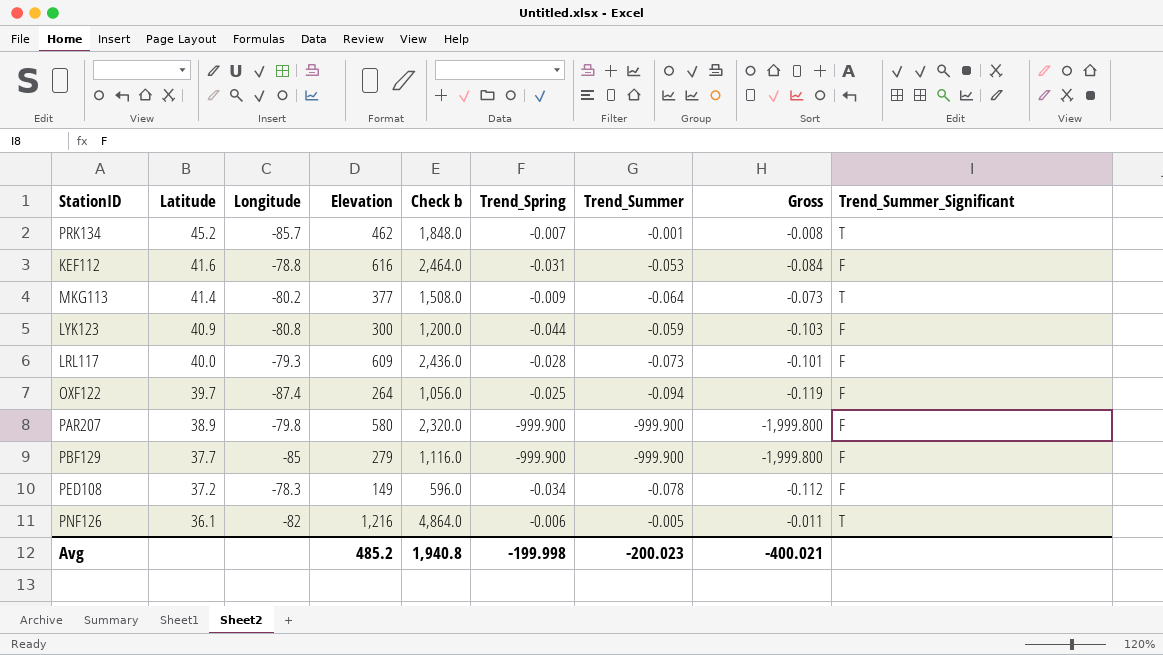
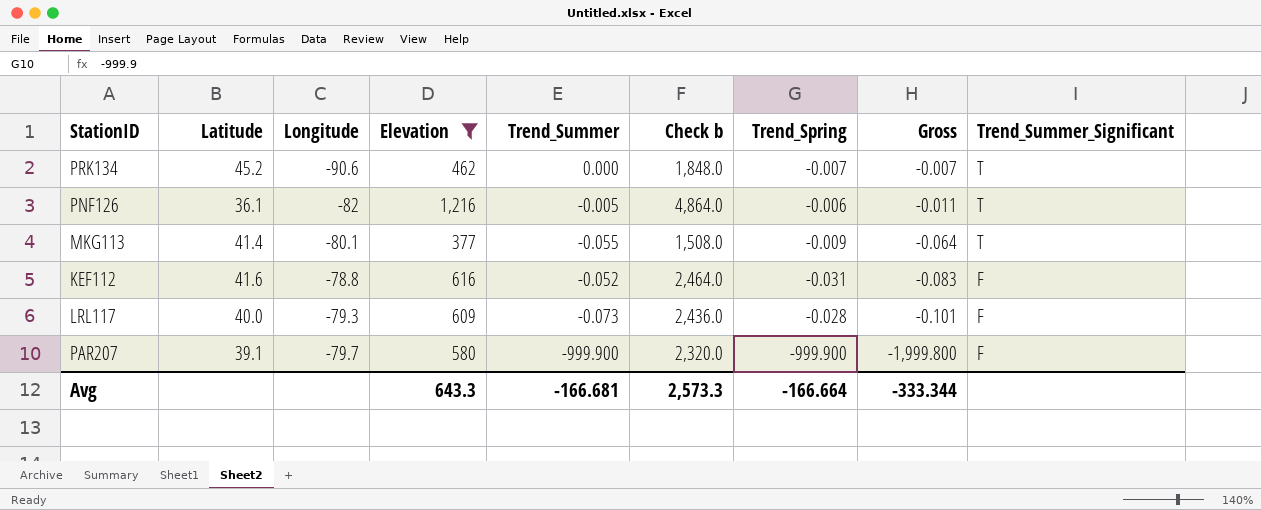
filter: none -> Elevation >= 377
row order: Latitude descending -> Gross descending
column Trend_Summer | position: 7 -> 5
PRK134 | Longitude: -85.7 -> -90.6
PRK134 | Trend_Summer: -0.001 -> 0.000
PRK134 | Gross: -0.008 -> -0.007
MKG113 | Longitude: -80.2 -> -80.1
MKG113 | Trend_Summer: -0.064 -> -0.055
MKG113 | Gross: -0.073 -> -0.064
KEF112 | Trend_Summer: -0.053 -> -0.052
KEF112 | Gross: -0.084 -> -0.083
PAR207 | Latitude: 38.9 -> 39.1
PAR207 | Longitude: -79.8 -> -79.7
Avg | Elevation: 485.2 -> 643.3
Avg | Trend_Summer: -200.023 -> -166.681
Avg | Check b: 1,940.8 -> 2,573.3
Avg | Trend_Spring: -199.998 -> -166.664
Avg | Gross: -400.021 -> -333.344

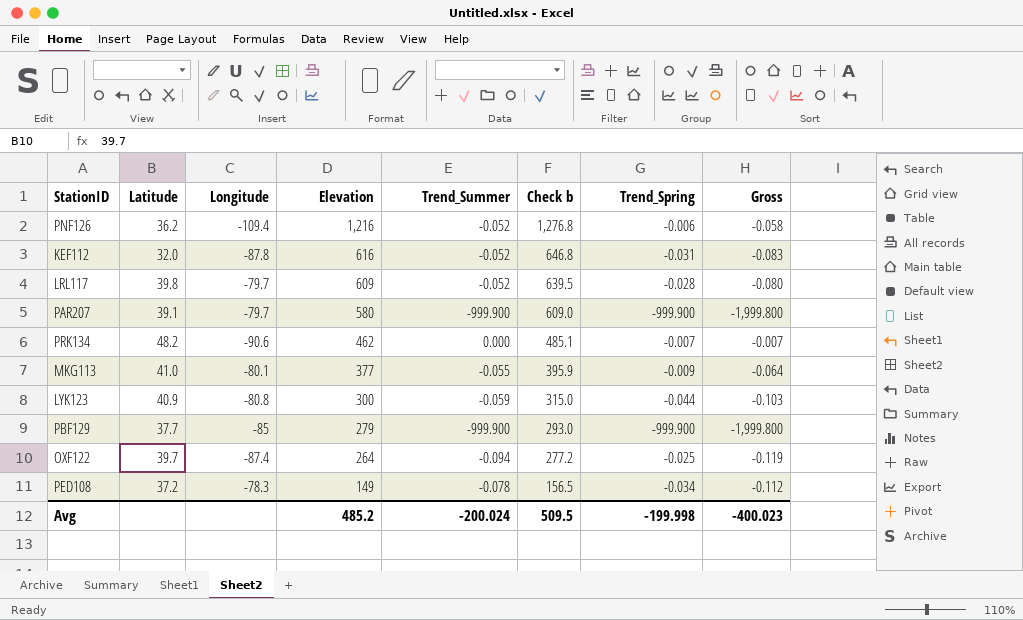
filter: Elevation >= 377 -> none
row order: Gross descending -> Elevation descending
column Trend_Summer_Significant | position: 9 -> none
column Check b | formula: [Elevation] * 4 -> [Elevation] * 1.05
PNF126 | Latitude: 36.1 -> 36.2
PNF126 | Longitude: -82 -> -109.4
PNF126 | Trend_Summer: -0.005 -> -0.052
PNF126 | Gross: -0.011 -> -0.058
KEF112 | Latitude: 41.6 -> 32.0
KEF112 | Longitude: -78.8 -> -87.8
LRL117 | Latitude: 40.0 -> 39.8
LRL117 | Longitude: -79.3 -> -79.7
LRL117 | Trend_Summer: -0.073 -> -0.052
LRL117 | Gross: -0.101 -> -0.080
PRK134 | Latitude: 45.2 -> 48.2
MKG113 | Latitude: 41.4 -> 41.0
Avg | Elevation: 643.3 -> 485.2
Avg | Trend_Summer: -166.681 -> -200.024
Avg | Check b: 2,573.3 -> 509.5
Avg | Trend_Spring: -166.664 -> -199.998
Avg | Gross: -333.344 -> -400.023

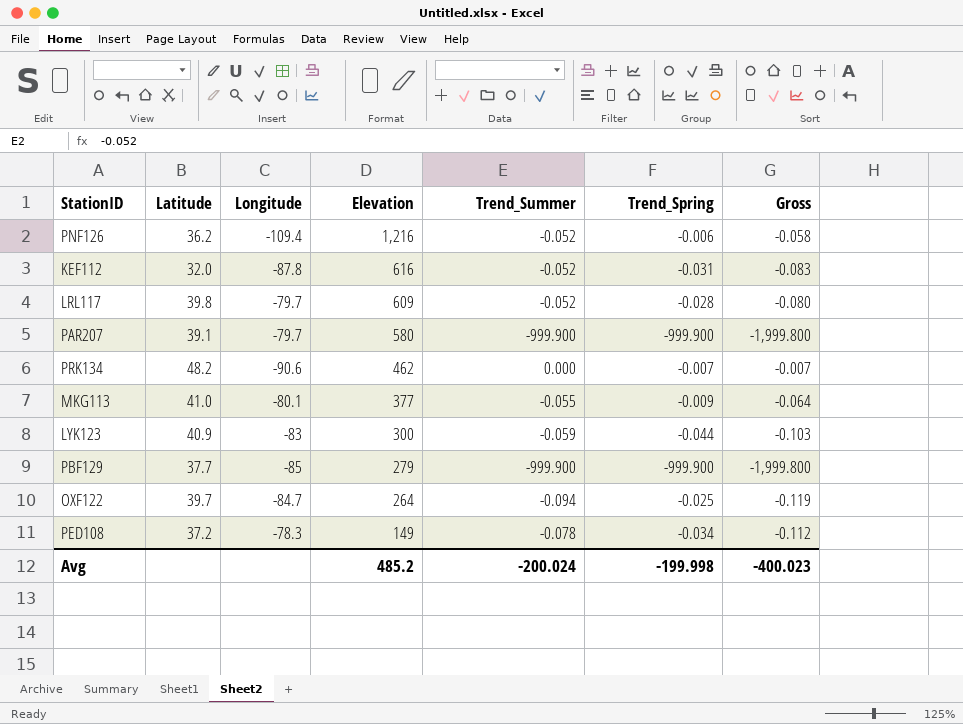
column Check b | formula: [Elevation] * 1.05 -> none
LYK123 | Longitude: -80.8 -> -83
OXF122 | Longitude: -87.4 -> -84.7

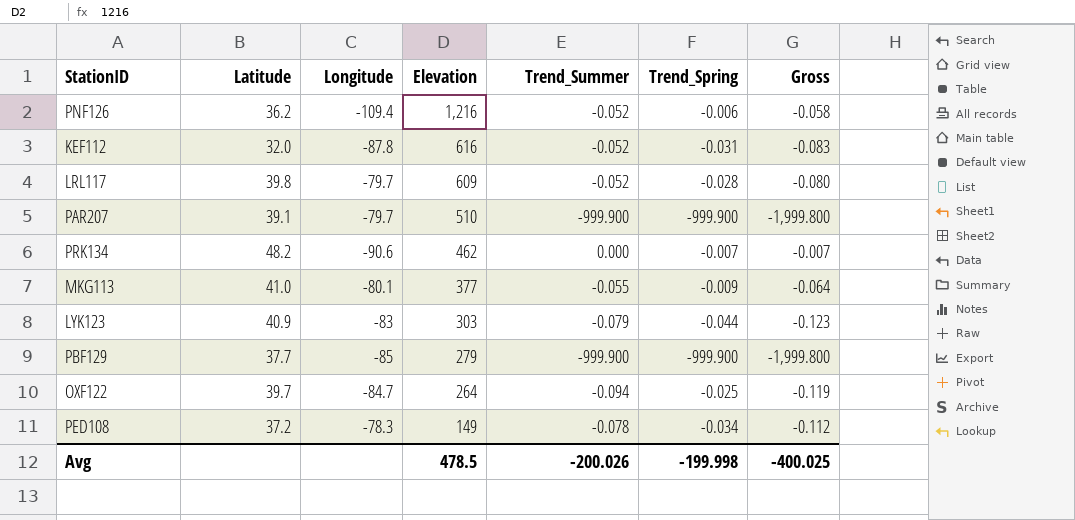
PAR207 | Elevation: 580 -> 510
LYK123 | Elevation: 300 -> 303
LYK123 | Trend_Summer: -0.059 -> -0.079
LYK123 | Gross: -0.103 -> -0.123
Avg | Elevation: 485.2 -> 478.5
Avg | Trend_Summer: -200.024 -> -200.026
Avg | Gross: -400.023 -> -400.025

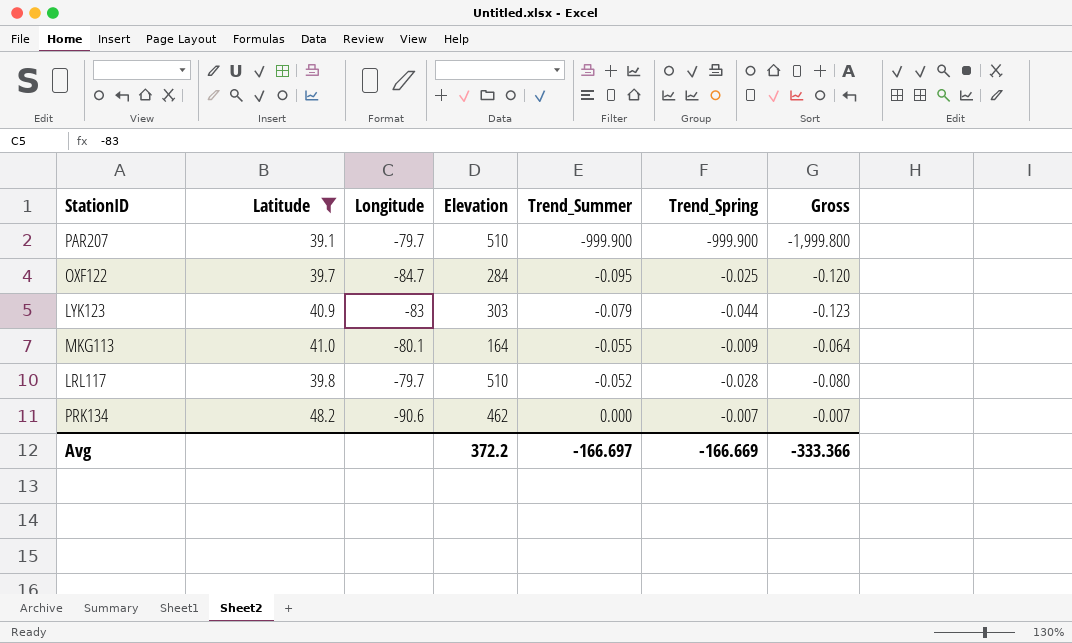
filter: none -> Latitude >= 39.1
row order: Elevation descending -> Trend_Summer ascending
OXF122 | Elevation: 264 -> 284
OXF122 | Trend_Summer: -0.094 -> -0.095
OXF122 | Gross: -0.119 -> -0.120
MKG113 | Elevation: 377 -> 164
LRL117 | Elevation: 609 -> 510
Avg | Elevation: 478.5 -> 372.2
Avg | Trend_Summer: -200.026 -> -166.697
Avg | Trend_Spring: -199.998 -> -166.669
Avg | Gross: -400.025 -> -333.366

